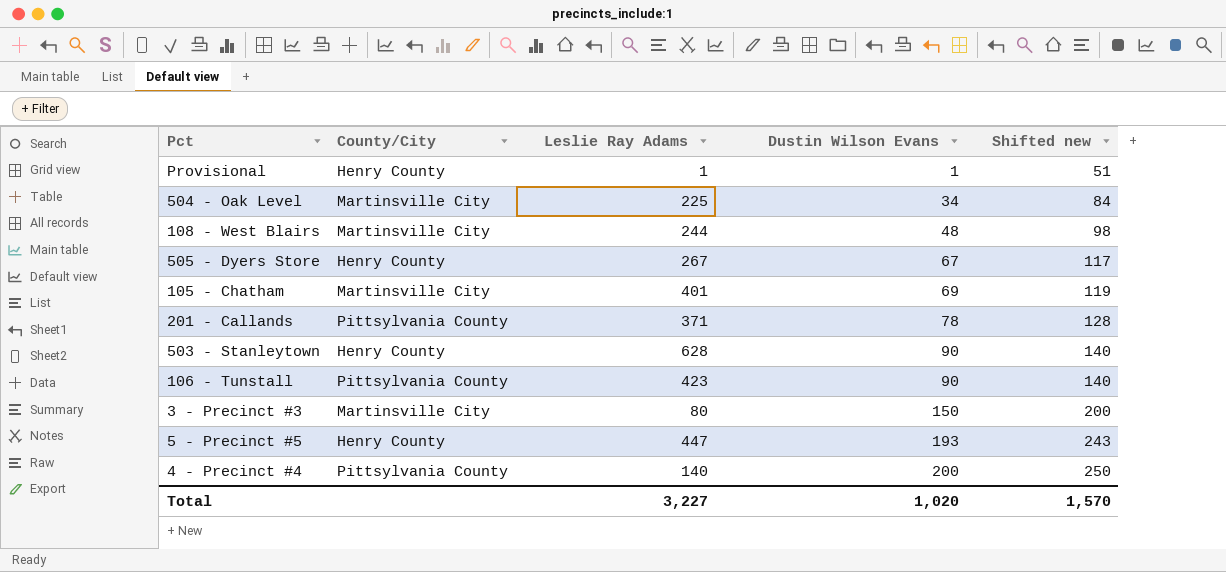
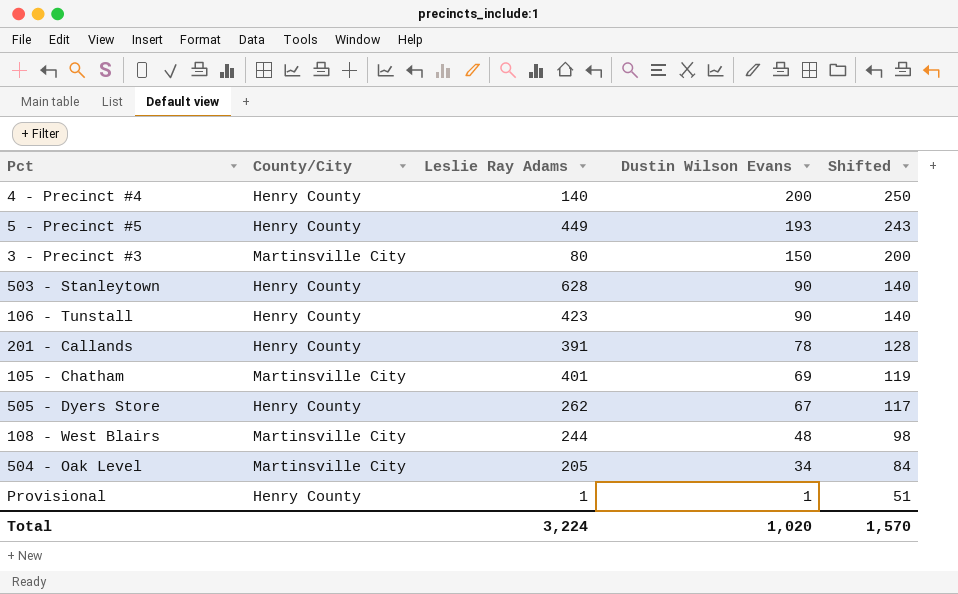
row order: Dustin Wilson Evans ascending -> Dustin Wilson Evans descending
column name: Shifted new -> Shifted
4 - Precinct #4 | County/City: Pittsylvania County -> Henry County
5 - Precinct #5 | Leslie Ray Adams: 447 -> 449
106 - Tunstall | County/City: Pittsylvania County -> Henry County
201 - Callands | County/City: Pittsylvania County -> Henry County
201 - Callands | Leslie Ray Adams: 371 -> 391
505 - Dyers Store | Leslie Ray Adams: 267 -> 262
504 - Oak Level | Leslie Ray Adams: 225 -> 205
Total | Leslie Ray Adams: 3,227 -> 3,224

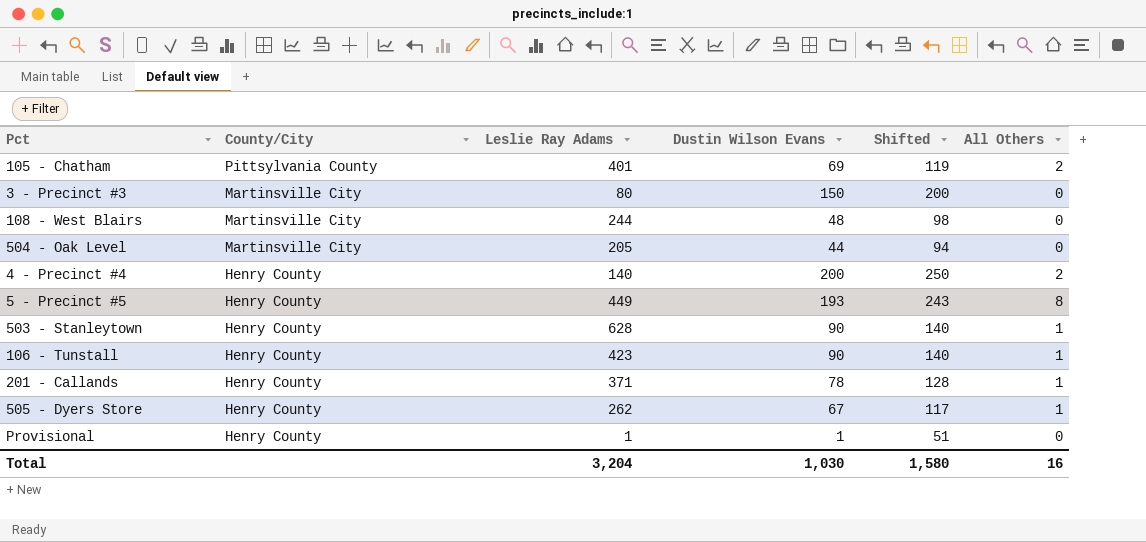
row order: Dustin Wilson Evans descending -> County/City descending
column All Others | position: none -> 6
105 - Chatham | County/City: Martinsville City -> Pittsylvania County
504 - Oak Level | Dustin Wilson Evans: 34 -> 44
504 - Oak Level | Shifted: 84 -> 94
201 - Callands | Leslie Ray Adams: 391 -> 371
Total | Leslie Ray Adams: 3,224 -> 3,204
Total | Dustin Wilson Evans: 1,020 -> 1,030
Total | Shifted: 1,570 -> 1,580

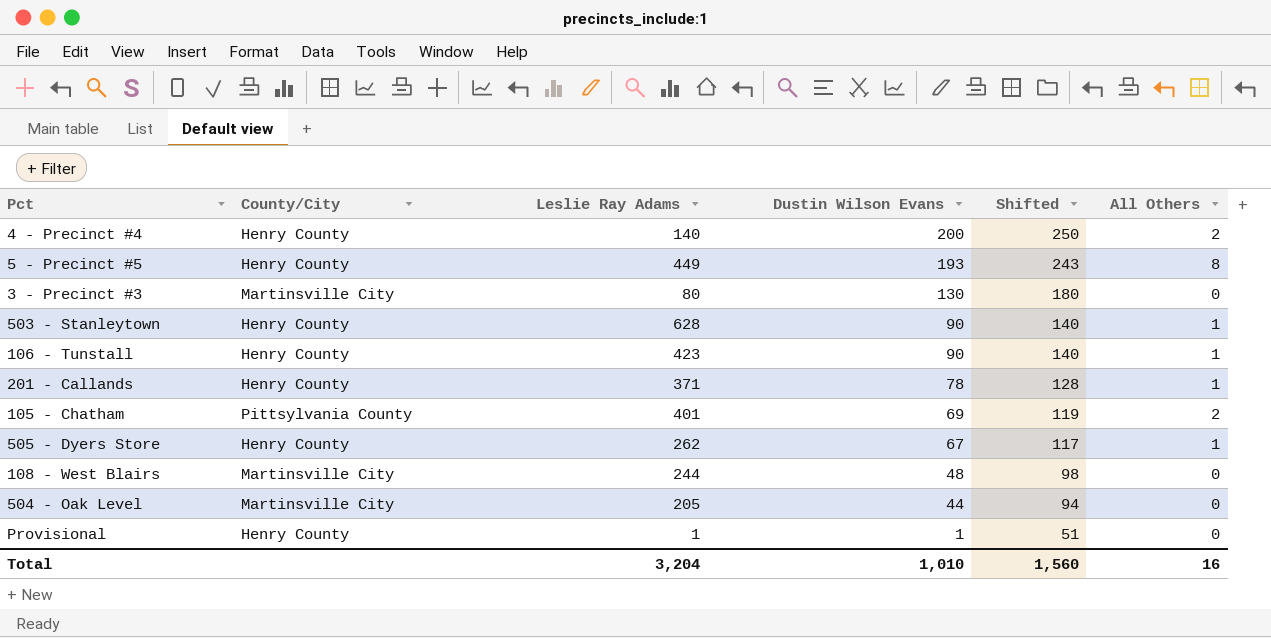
row order: County/City descending -> Dustin Wilson Evans descending
3 - Precinct #3 | Dustin Wilson Evans: 150 -> 130
3 - Precinct #3 | Shifted: 200 -> 180
Total | Dustin Wilson Evans: 1,030 -> 1,010
Total | Shifted: 1,580 -> 1,560

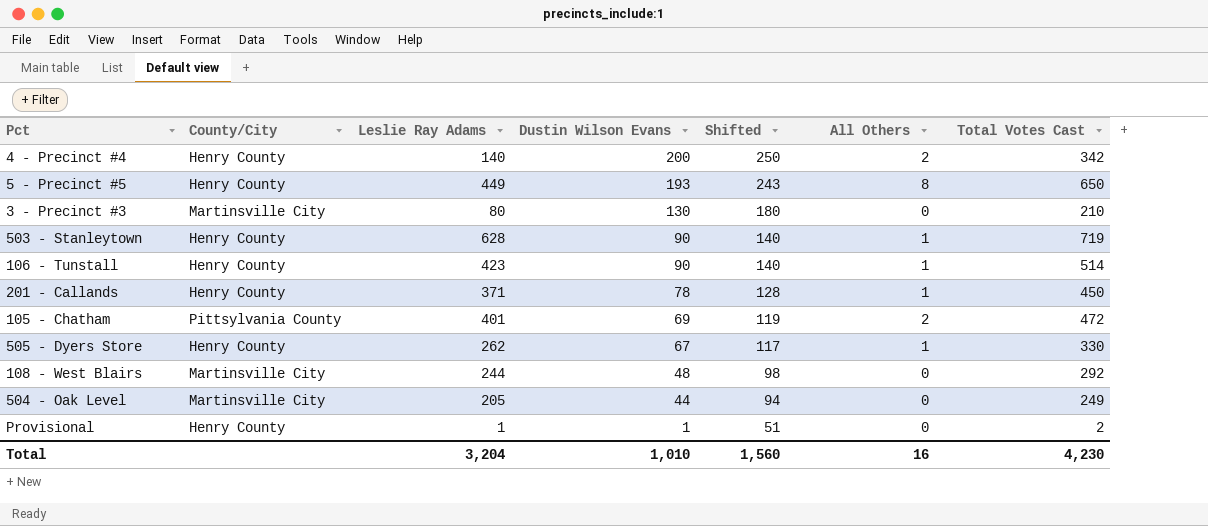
column Total Votes Cast | formula: none -> [Leslie Ray Adams] + [Dustin Wilson Evans] + [All Others]

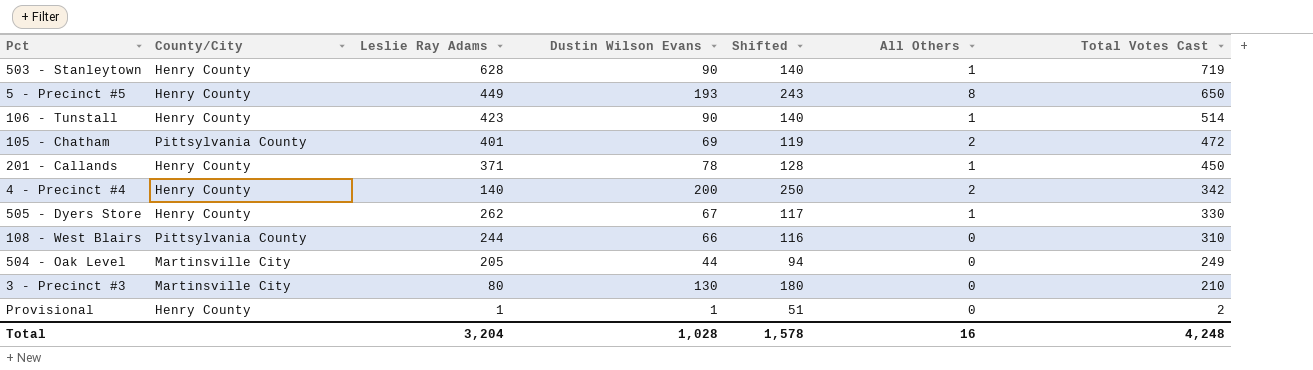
row order: Dustin Wilson Evans descending -> Total Votes Cast descending
108 - West Blairs | County/City: Martinsville City -> Pittsylvania County
108 - West Blairs | Dustin Wilson Evans: 48 -> 66
108 - West Blairs | Shifted: 98 -> 116
108 - West Blairs | Total Votes Cast: 292 -> 310
Total | Dustin Wilson Evans: 1,010 -> 1,028
Total | Shifted: 1,560 -> 1,578
Total | Total Votes Cast: 4,230 -> 4,248

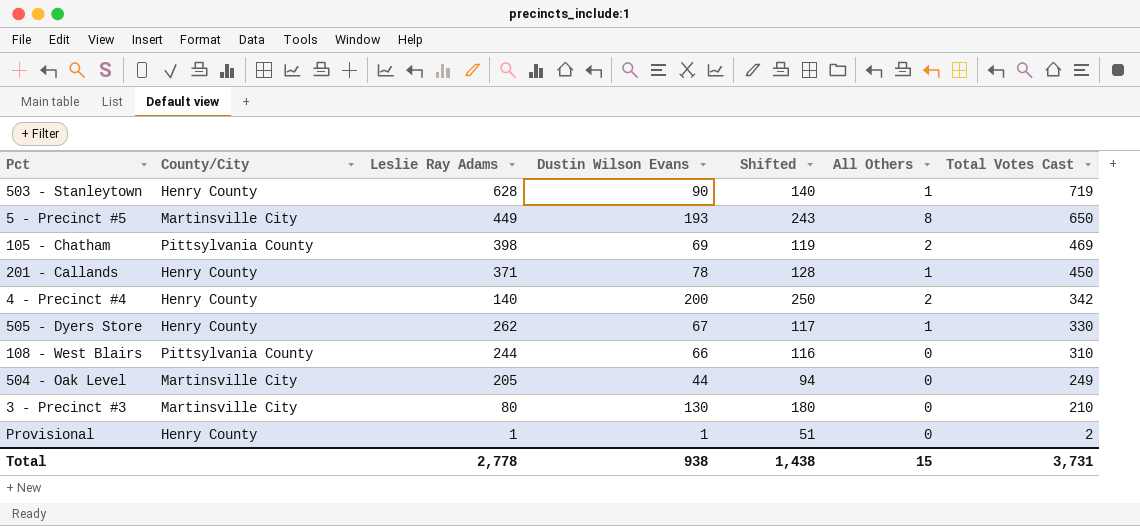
row 106 - Tunstall: Henry County | 423 | 90 | 140 | 1 | 514 -> none
5 - Precinct #5 | County/City: Henry County -> Martinsville City
105 - Chatham | Leslie Ray Adams: 401 -> 398
105 - Chatham | Total Votes Cast: 472 -> 469
Total | Leslie Ray Adams: 3,204 -> 2,778
Total | Dustin Wilson Evans: 1,028 -> 938
Total | Shifted: 1,578 -> 1,438
Total | All Others: 16 -> 15
Total | Total Votes Cast: 4,248 -> 3,731

